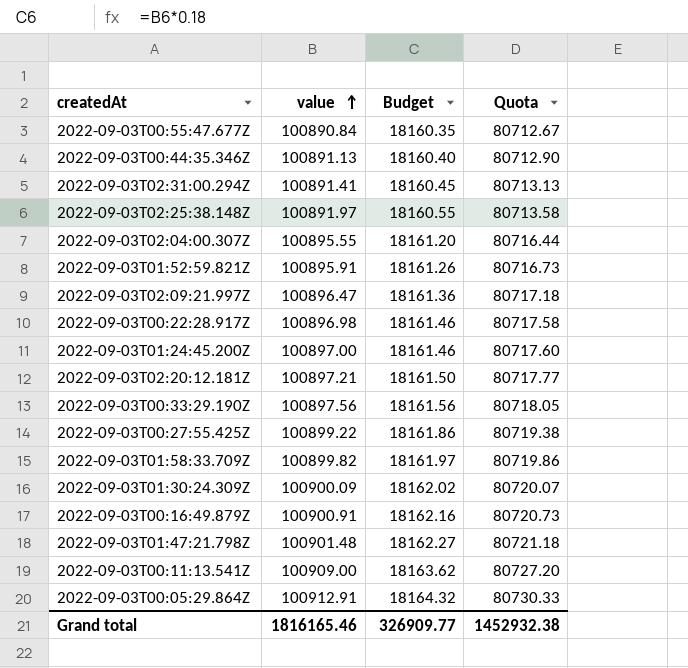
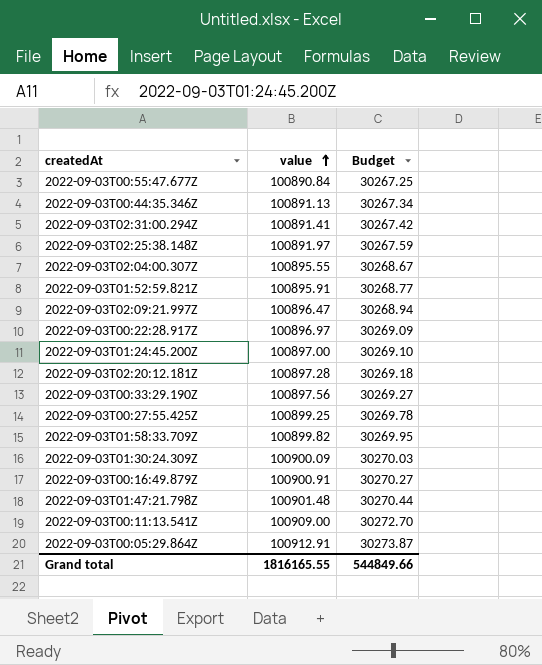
column Quota | formula: [value] * 0.8 -> none
column Budget | formula: [value] * 0.18 -> [value] * 0.3
2022-09-03T00:22:28.917Z | value: 100896.98 -> 100896.97
2022-09-03T02:20:12.181Z | value: 100897.21 -> 100897.28
2022-09-03T00:27:55.425Z | value: 100899.22 -> 100899.25
Grand total | value: 1816165.46 -> 1816165.55
Grand total | Budget: 326909.77 -> 544849.66

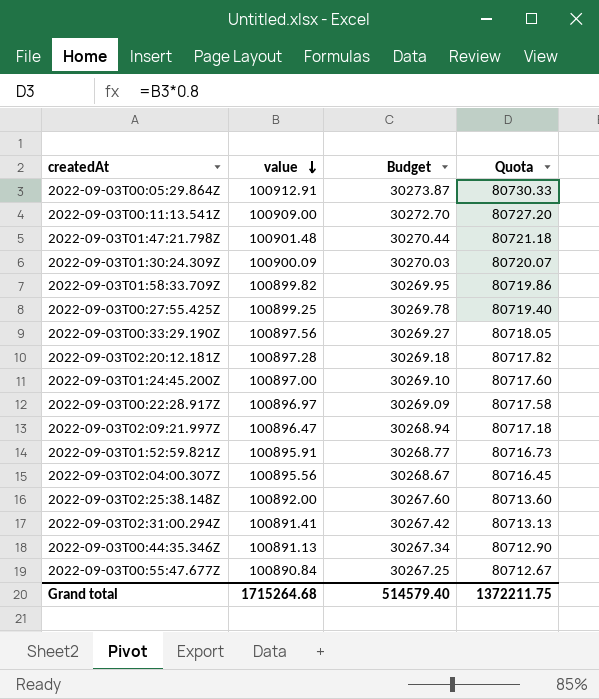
row order: value ascending -> value descending
column Quota | formula: none -> [value] * 0.8
row 2022-09-03T00:16:49.879Z: 100900.91 | 30270.27 -> none
2022-09-03T02:04:00.307Z | value: 100895.55 -> 100895.56
2022-09-03T02:25:38.148Z | value: 100891.97 -> 100892.00
2022-09-03T02:25:38.148Z | Budget: 30267.59 -> 30267.60
Grand total | value: 1816165.55 -> 1715264.68
Grand total | Budget: 544849.66 -> 514579.40

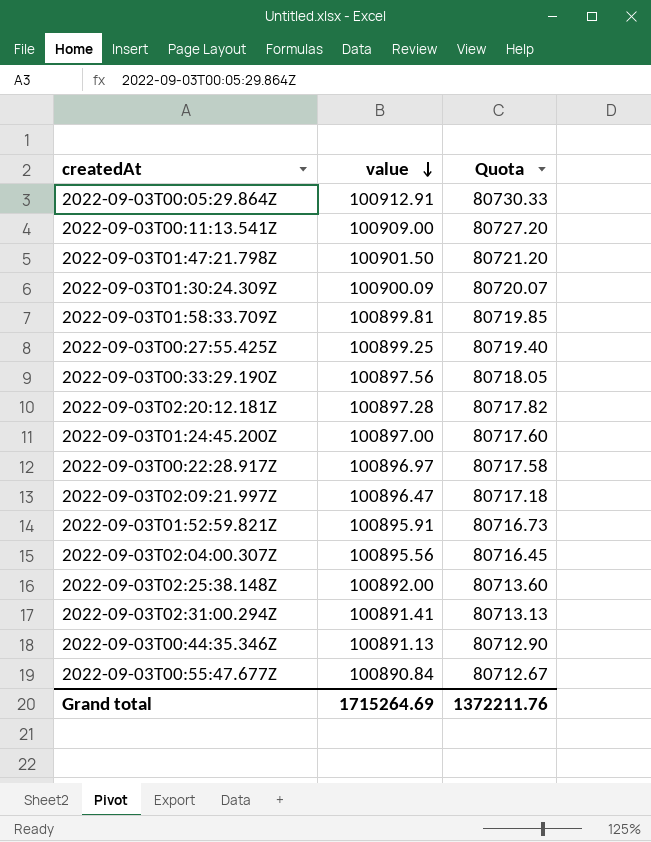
column Budget | formula: [value] * 0.3 -> none
2022-09-03T01:47:21.798Z | value: 100901.48 -> 100901.50
2022-09-03T01:47:21.798Z | Quota: 80721.18 -> 80721.20
2022-09-03T01:58:33.709Z | value: 100899.82 -> 100899.81
2022-09-03T01:58:33.709Z | Quota: 80719.86 -> 80719.85
Grand total | value: 1715264.68 -> 1715264.69
Grand total | Quota: 1372211.75 -> 1372211.76

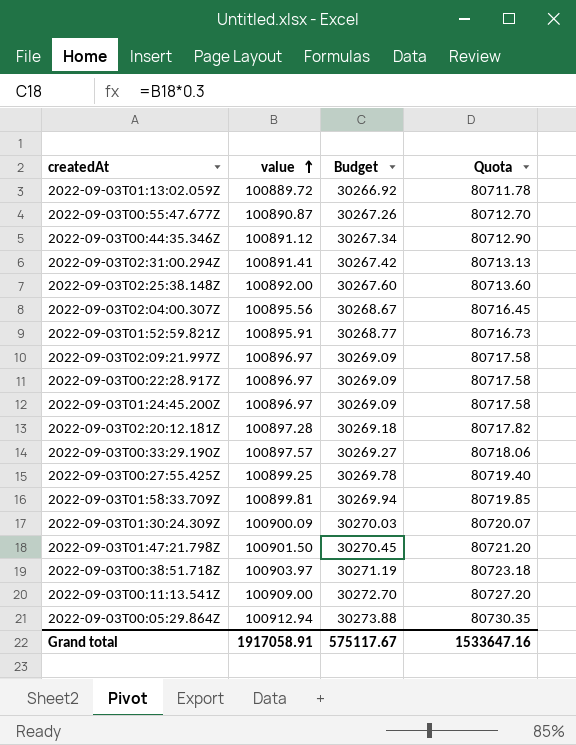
row order: value descending -> value ascending
column Budget | formula: none -> [value] * 0.3
row 2022-09-03T01:13:02.059Z: none -> 100889.72 | 30266.92 | 80711.78
2022-09-03T00:55:47.677Z | value: 100890.84 -> 100890.87
2022-09-03T00:55:47.677Z | Quota: 80712.67 -> 80712.70
2022-09-03T00:44:35.346Z | value: 100891.13 -> 100891.12
2022-09-03T02:09:21.997Z | value: 100896.47 -> 100896.97
2022-09-03T02:09:21.997Z | Quota: 80717.18 -> 80717.58
2022-09-03T01:24:45.200Z | value: 100897.00 -> 100896.97
2022-09-03T01:24:45.200Z | Quota: 80717.60 -> 80717.58
2022-09-03T00:33:29.190Z | value: 100897.56 -> 100897.57
2022-09-03T00:33:29.190Z | Quota: 80718.05 -> 80718.06
row 2022-09-03T00:38:51.718Z: none -> 100903.97 | 30271.19 | 80723.18
2022-09-03T00:05:29.864Z | value: 100912.91 -> 100912.94
2022-09-03T00:05:29.864Z | Quota: 80730.33 -> 80730.35
Grand total | value: 1715264.69 -> 1917058.91
Grand total | Quota: 1372211.76 -> 1533647.16

